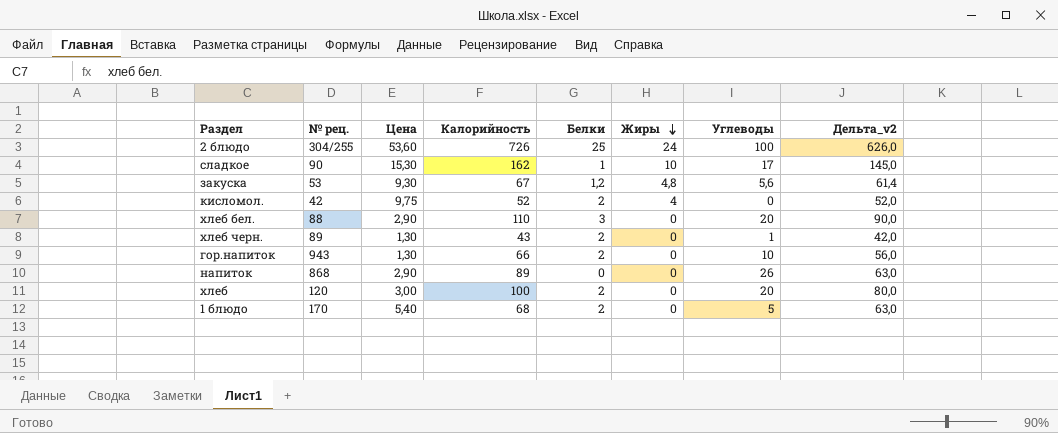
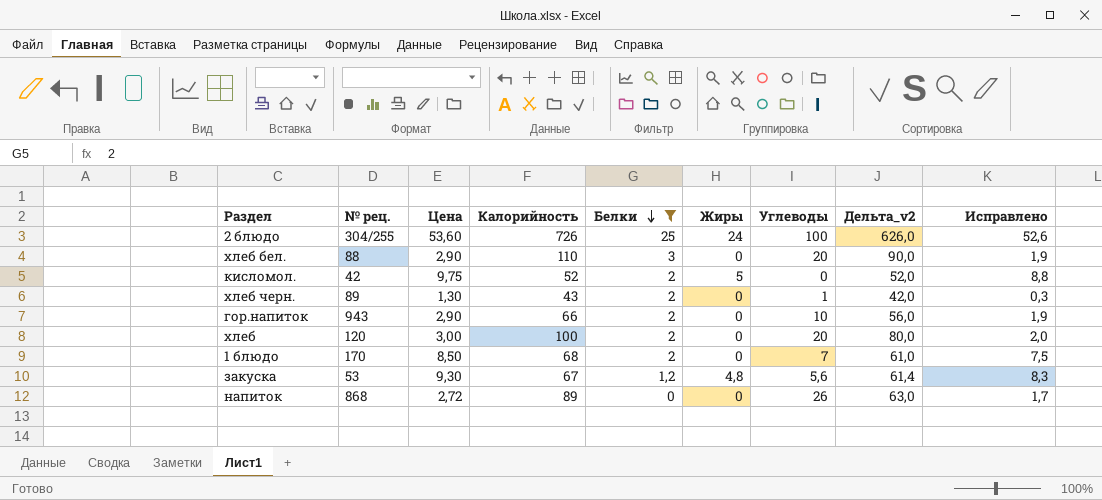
filter: none -> Белки != 1
row order: Жиры descending -> Белки descending
column Исправлено | formula: none -> [Цена] - 1
кисломол. | Жиры: 4 -> 5
гор.напиток | Цена: 1,30 -> 2,90
1 блюдо | Цена: 5,40 -> 8,50
1 блюдо | Углеводы: 5 -> 7
1 блюдо | Дельта_v2: 63,0 -> 61,0
напиток | Цена: 2,90 -> 2,72

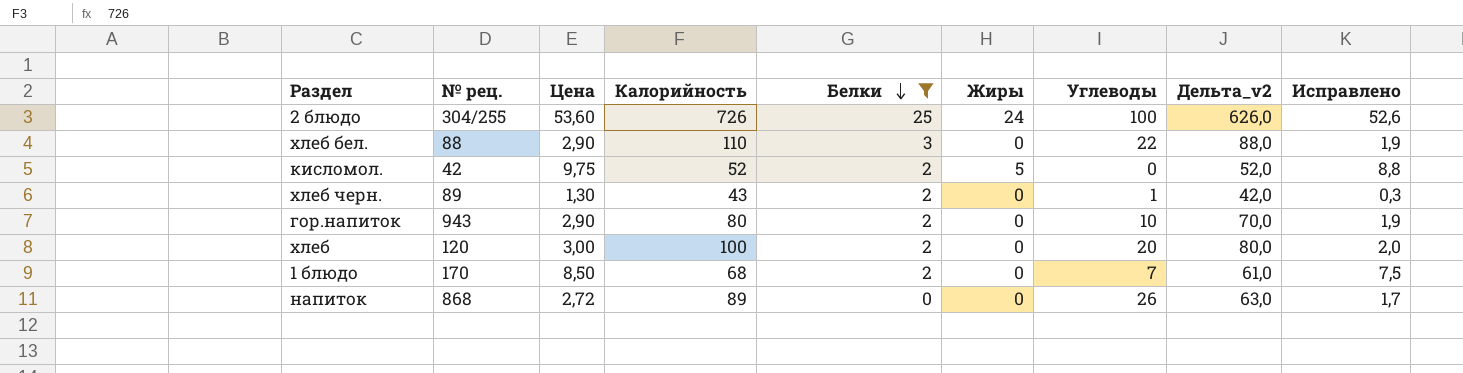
row закуска: 53 | 9,30 | 67 | 1,2 | 4,8 | 5,6 | 61,4 | 8,3 -> none
хлеб бел. | Углеводы: 20 -> 22
хлеб бел. | Дельта_v2: 90,0 -> 88,0
гор.напиток | Калорийность: 66 -> 80
гор.напиток | Дельта_v2: 56,0 -> 70,0

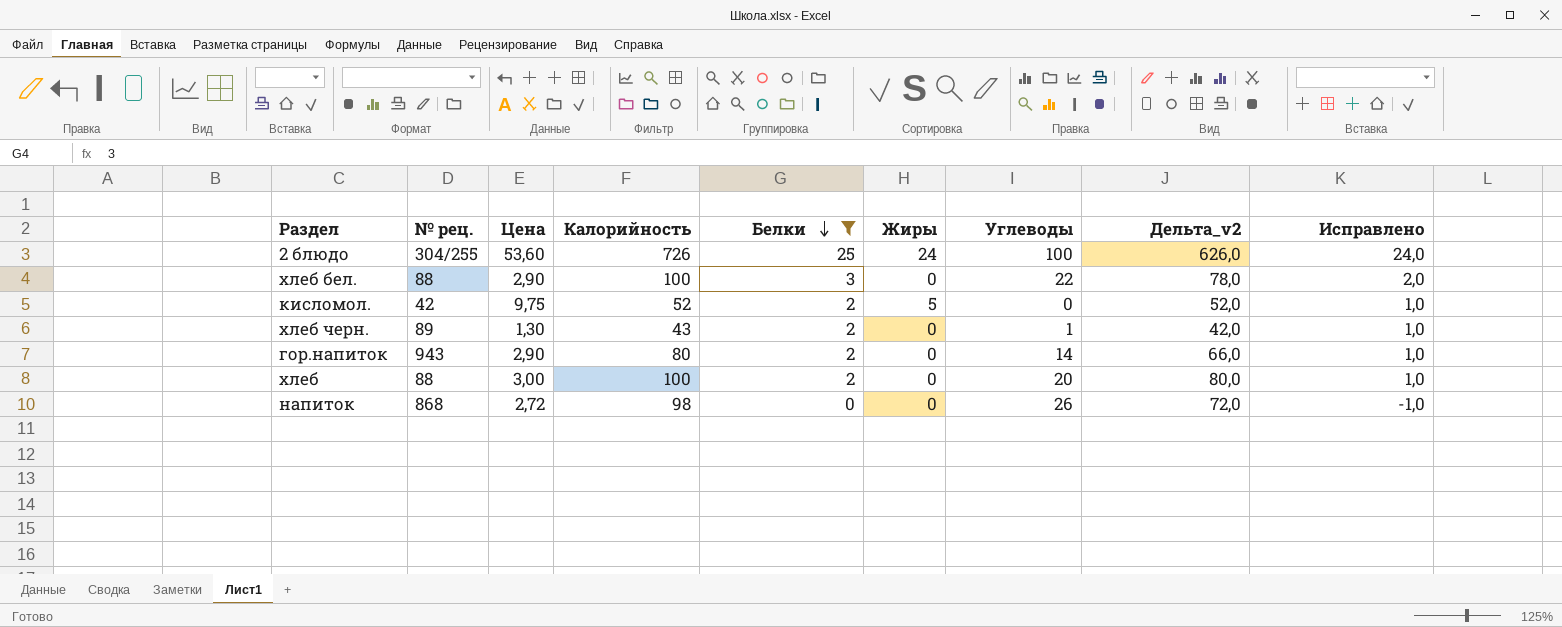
column Исправлено | formula: [Цена] - 1 -> [Белки] - 1
row 1 блюдо: 170 | 8,50 | 68 | 2 | 0 | 7 | 61,0 | 7,5 -> none
хлеб бел. | Калорийность: 110 -> 100
хлеб бел. | Дельта_v2: 88,0 -> 78,0
гор.напиток | Углеводы: 10 -> 14
гор.напиток | Дельта_v2: 70,0 -> 66,0
хлеб | № рец.: 120 -> 88
напиток | Калорийность: 89 -> 98
напиток | Дельта_v2: 63,0 -> 72,0

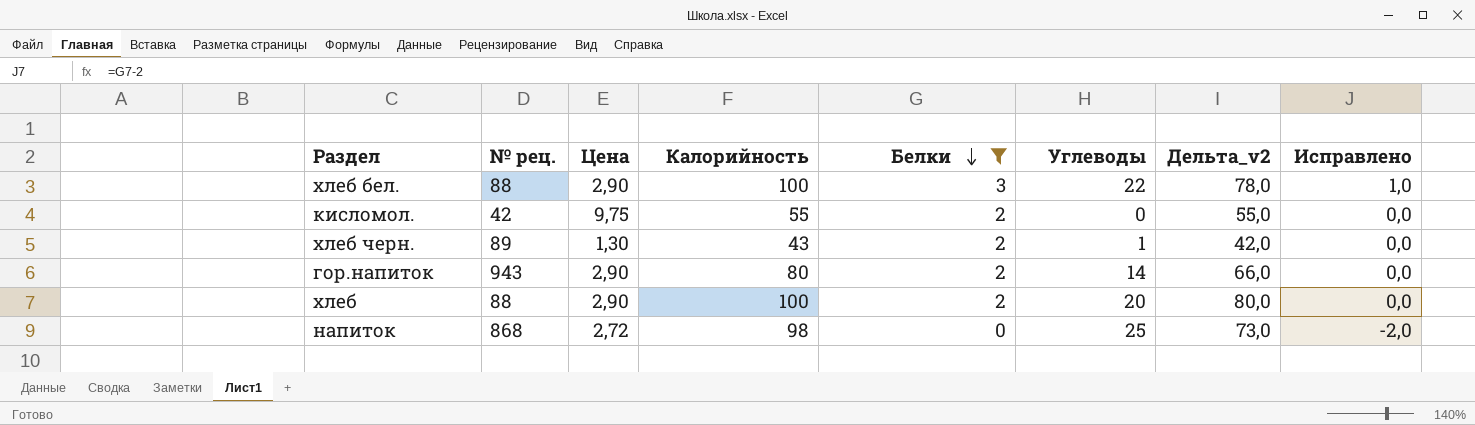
column Жиры | position: 6 -> none
column Исправлено | formula: [Белки] - 1 -> [Белки] - 2
row 2 блюдо: 304/255 | 53,60 | 726 | 25 | 24 | 100 | 626,0 | 24,0 -> none
кисломол. | Калорийность: 52 -> 55
кисломол. | Дельта_v2: 52,0 -> 55,0
хлеб | Цена: 3,00 -> 2,90
напиток | Углеводы: 26 -> 25
напиток | Дельта_v2: 72,0 -> 73,0

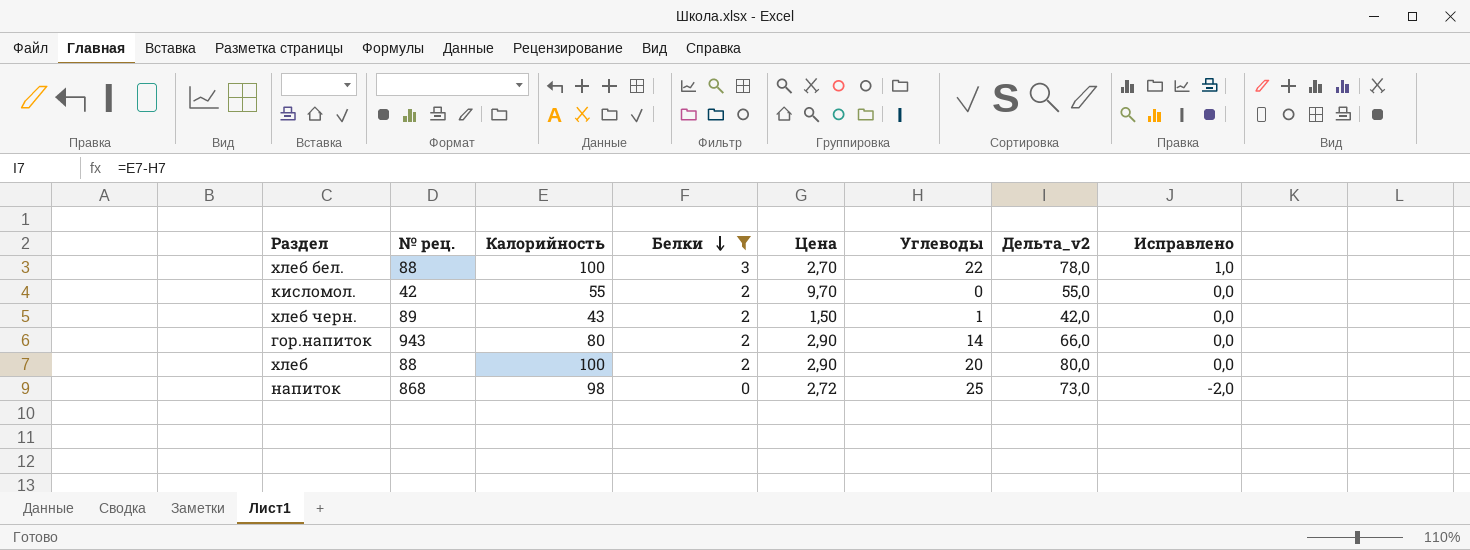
column Цена | position: 3 -> 5
хлеб бел. | Цена: 2,90 -> 2,70
кисломол. | Цена: 9,75 -> 9,70
хлеб черн. | Цена: 1,30 -> 1,50

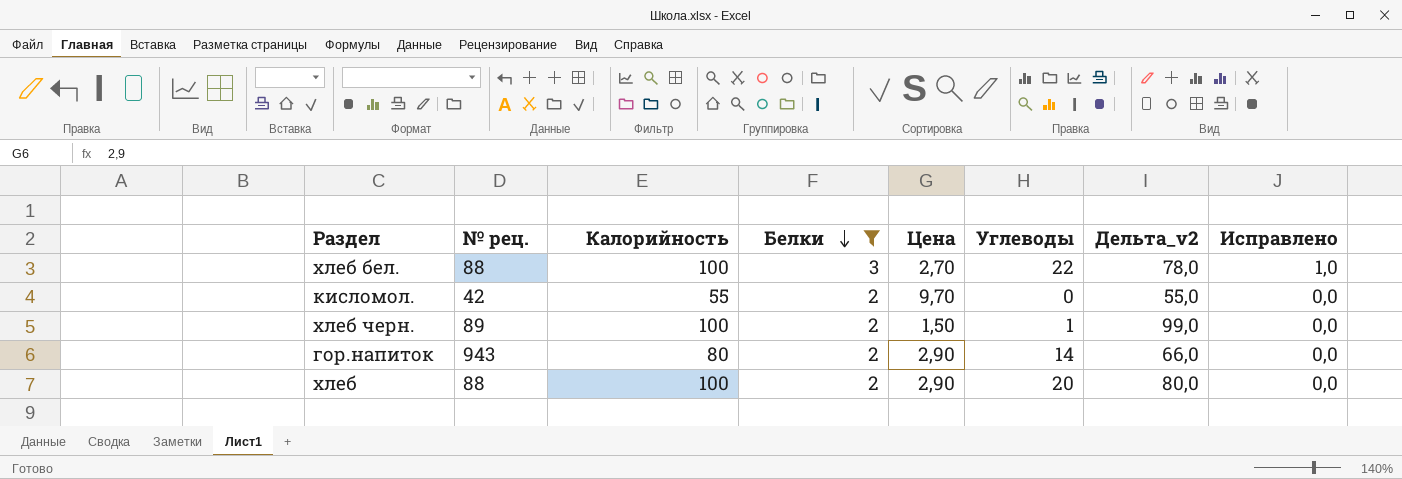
row напиток: 868 | 98 | 0 | 2,72 | 25 | 73,0 | -2,0 -> none
хлеб черн. | Калорийность: 43 -> 100
хлеб черн. | Дельта_v2: 42,0 -> 99,0

